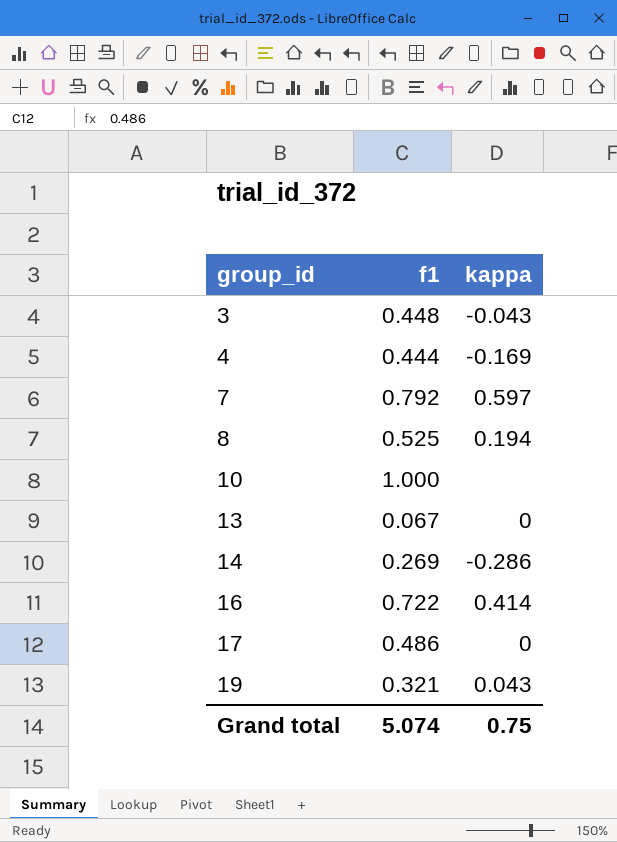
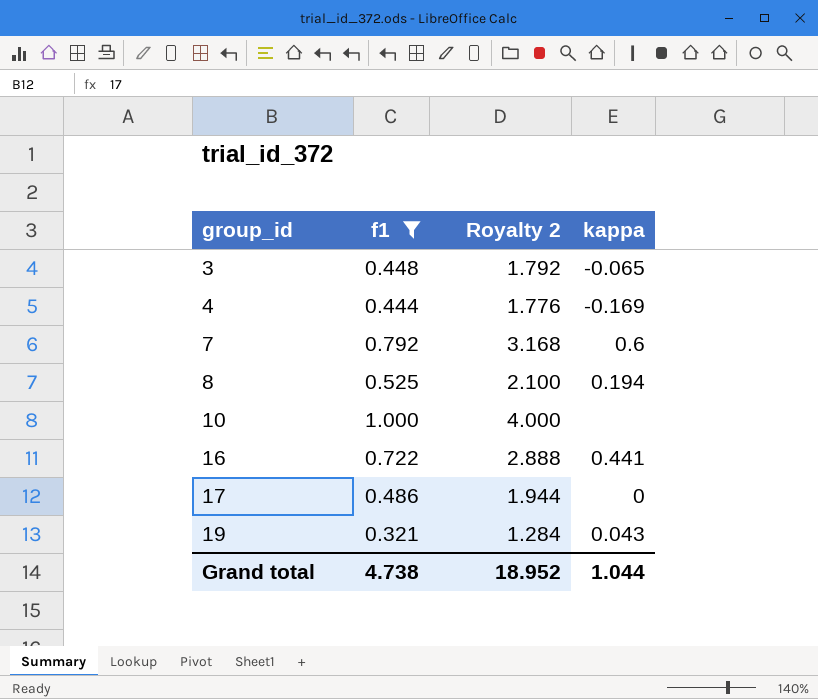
filter: none -> f1 >= 0.321
column Royalty 2 | formula: none -> [f1] * 4
3 | kappa: -0.043 -> -0.065
7 | kappa: 0.597 -> 0.6
16 | kappa: 0.414 -> 0.441
Grand total | f1: 5.074 -> 4.738
Grand total | kappa: 0.75 -> 1.044

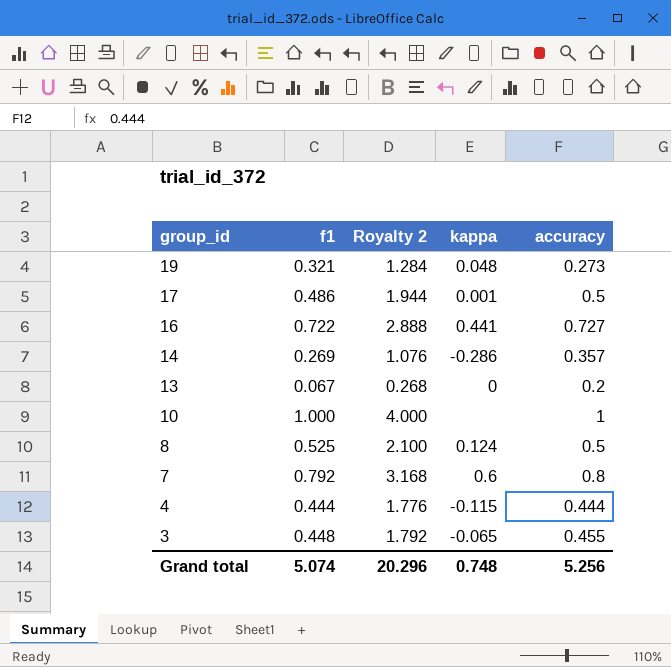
filter: f1 >= 0.321 -> none
row order: group_id ascending -> group_id descending
column accuracy | position: none -> 5
19 | kappa: 0.043 -> 0.048
17 | kappa: 0 -> 0.001
8 | kappa: 0.194 -> 0.124
4 | kappa: -0.169 -> -0.115
Grand total | f1: 4.738 -> 5.074
Grand total | Royalty 2: 18.952 -> 20.296
Grand total | kappa: 1.044 -> 0.748

